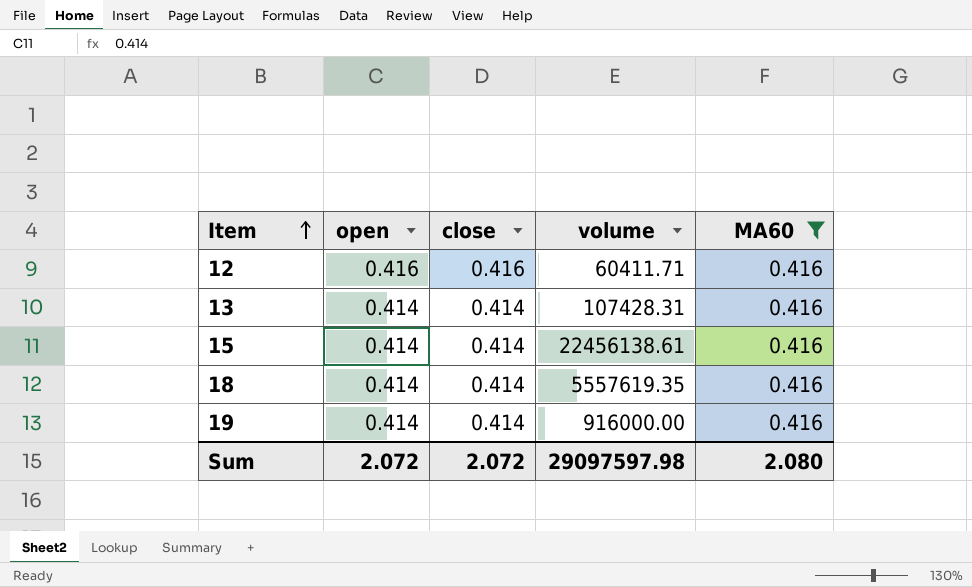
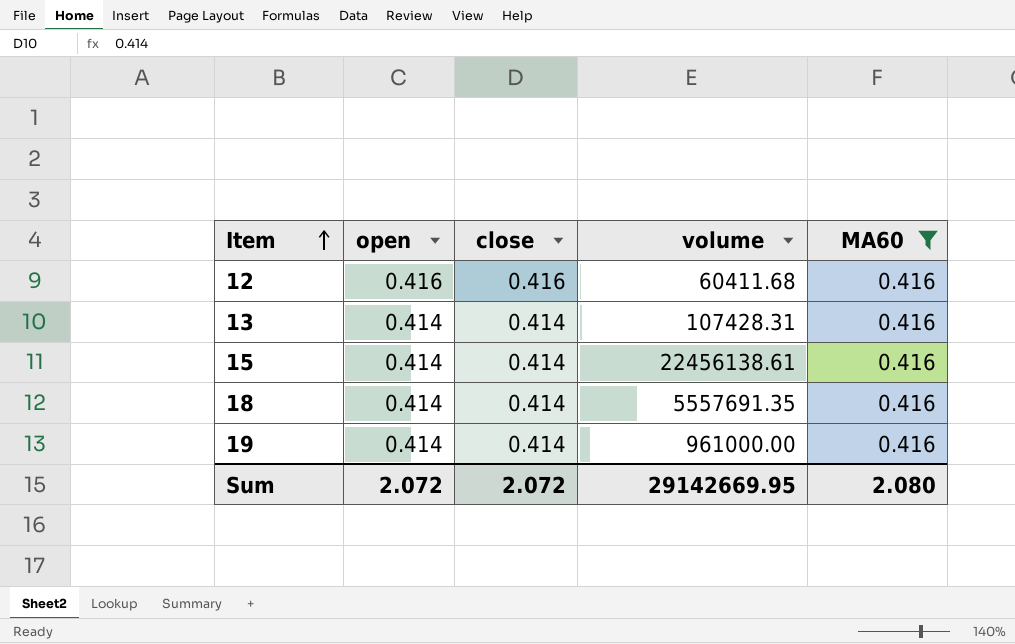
12 | volume: 60411.71 -> 60411.68
18 | volume: 5557619.35 -> 5557691.35
19 | volume: 916000.00 -> 961000.00
Sum | volume: 29097597.98 -> 29142669.95

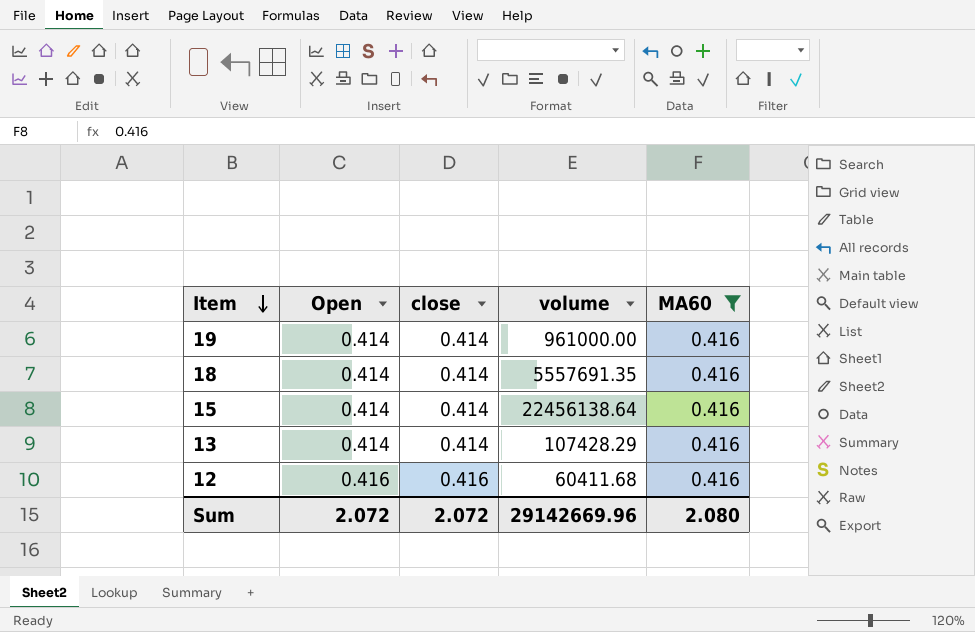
row order: Item ascending -> Item descending
column name: open -> Open
15 | volume: 22456138.61 -> 22456138.64
13 | volume: 107428.31 -> 107428.29
Sum | volume: 29142669.95 -> 29142669.96

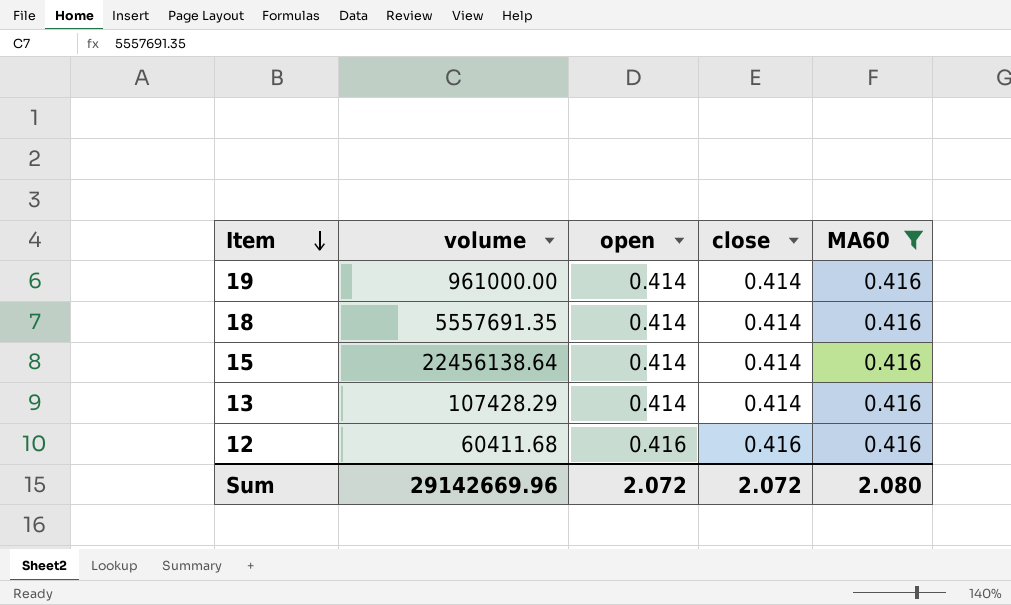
column volume | position: 4 -> 2
column name: Open -> open

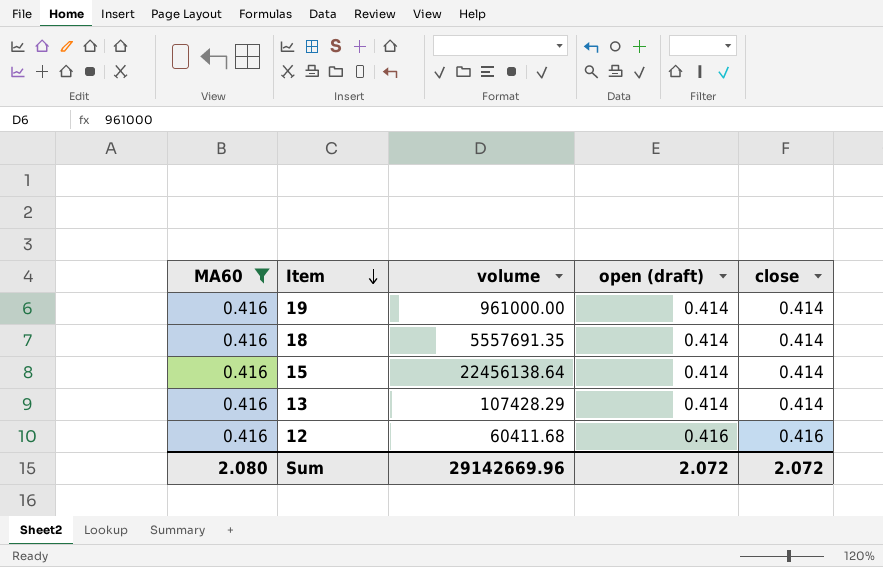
column MA60 | position: 5 -> 1
column name: open -> open (draft)

